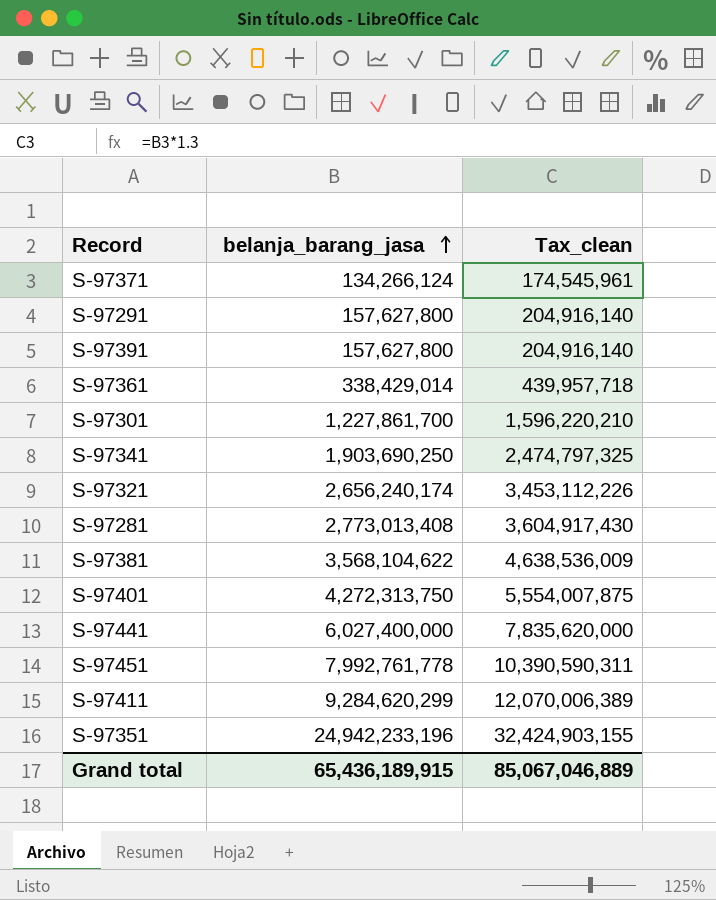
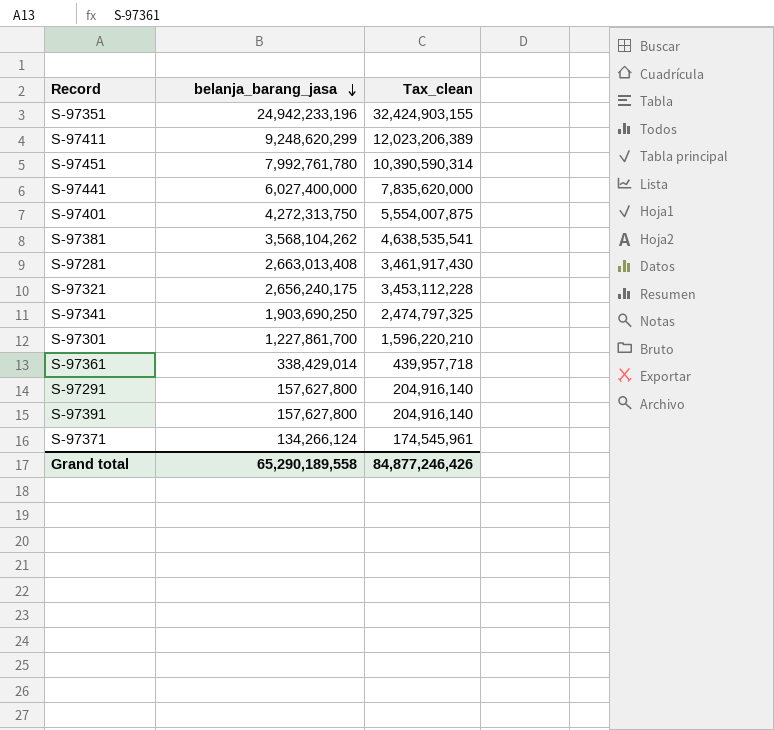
row order: belanja_barang_jasa ascending -> belanja_barang_jasa descending
S-97411 | belanja_barang_jasa: 9,284,620,299 -> 9,248,620,299
S-97411 | Tax_clean: 12,070,006,389 -> 12,023,206,389
S-97451 | belanja_barang_jasa: 7,992,761,778 -> 7,992,761,780
S-97451 | Tax_clean: 10,390,590,311 -> 10,390,590,314
S-97381 | belanja_barang_jasa: 3,568,104,622 -> 3,568,104,262
S-97381 | Tax_clean: 4,638,536,009 -> 4,638,535,541
S-97281 | belanja_barang_jasa: 2,773,013,408 -> 2,663,013,408
S-97281 | Tax_clean: 3,604,917,430 -> 3,461,917,430
S-97321 | belanja_barang_jasa: 2,656,240,174 -> 2,656,240,175
S-97321 | Tax_clean: 3,453,112,226 -> 3,453,112,228
Grand total | belanja_barang_jasa: 65,436,189,915 -> 65,290,189,558
Grand total | Tax_clean: 85,067,046,889 -> 84,877,246,426

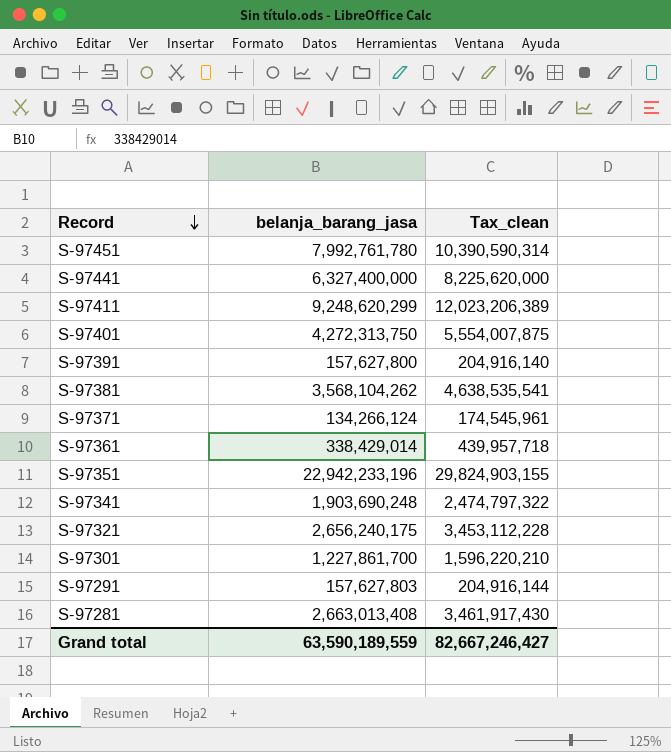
row order: belanja_barang_jasa descending -> Record descending
S-97441 | belanja_barang_jasa: 6,027,400,000 -> 6,327,400,000
S-97441 | Tax_clean: 7,835,620,000 -> 8,225,620,000
S-97351 | belanja_barang_jasa: 24,942,233,196 -> 22,942,233,196
S-97351 | Tax_clean: 32,424,903,155 -> 29,824,903,155
S-97341 | belanja_barang_jasa: 1,903,690,250 -> 1,903,690,248
S-97341 | Tax_clean: 2,474,797,325 -> 2,474,797,322
S-97291 | belanja_barang_jasa: 157,627,800 -> 157,627,803
S-97291 | Tax_clean: 204,916,140 -> 204,916,144
Grand total | belanja_barang_jasa: 65,290,189,558 -> 63,590,189,559
Grand total | Tax_clean: 84,877,246,426 -> 82,667,246,427

